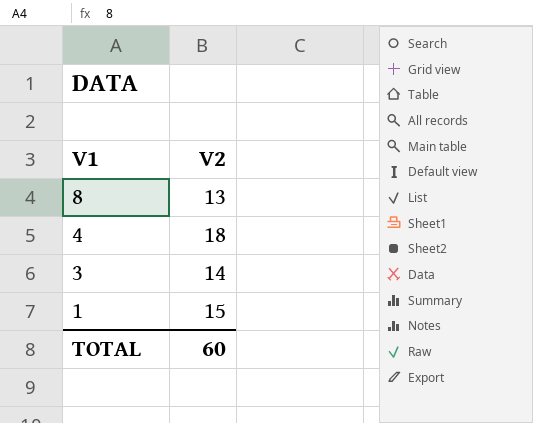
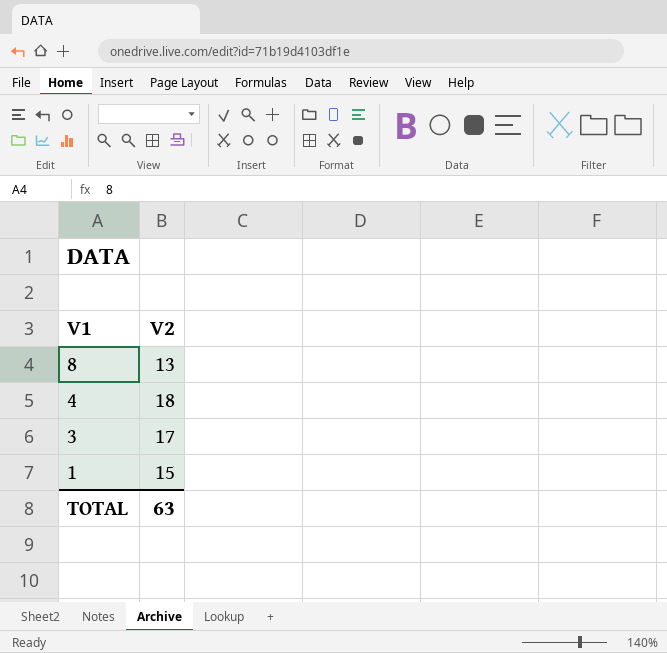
3 | V2: 14 -> 17
TOTAL | V2: 60 -> 63

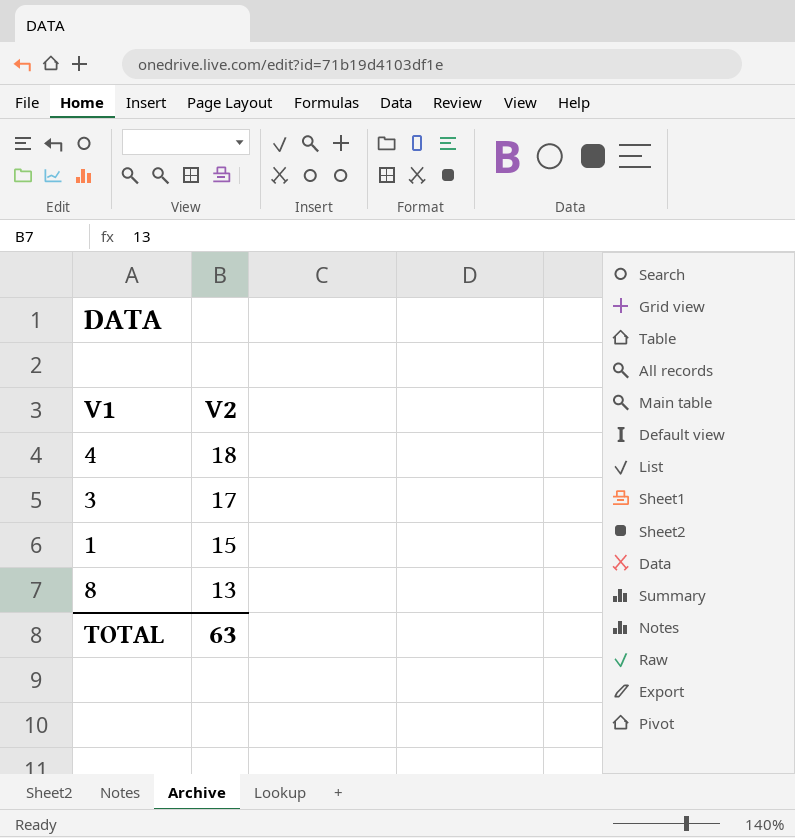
row order: V1 descending -> V2 descending

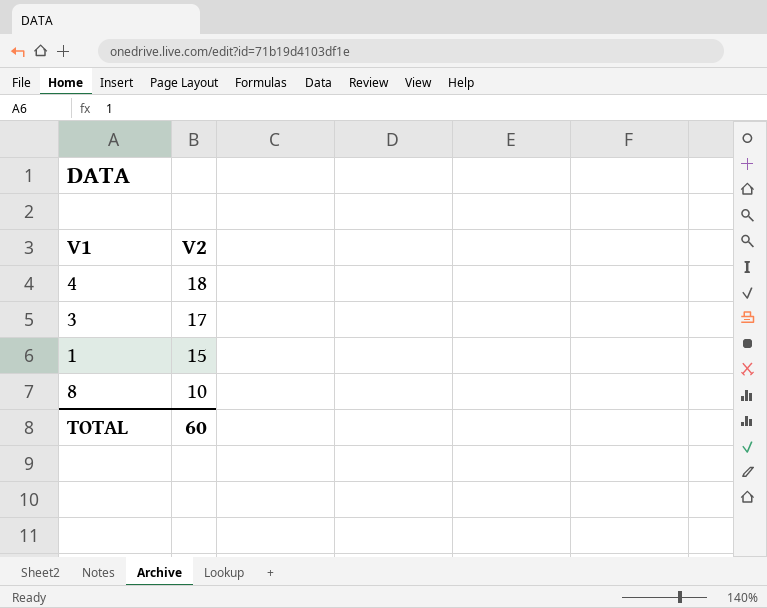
8 | V2: 13 -> 10
TOTAL | V2: 63 -> 60

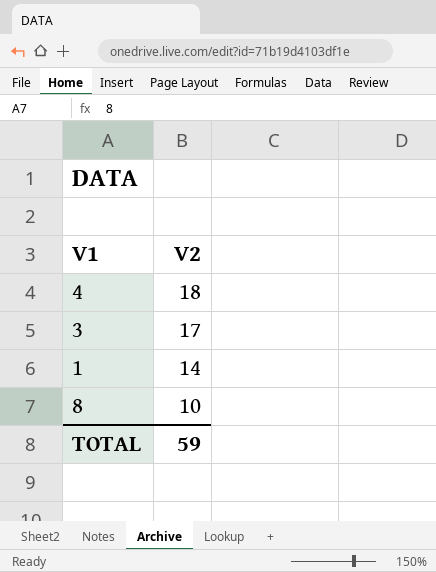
1 | V2: 15 -> 14
TOTAL | V2: 60 -> 59

